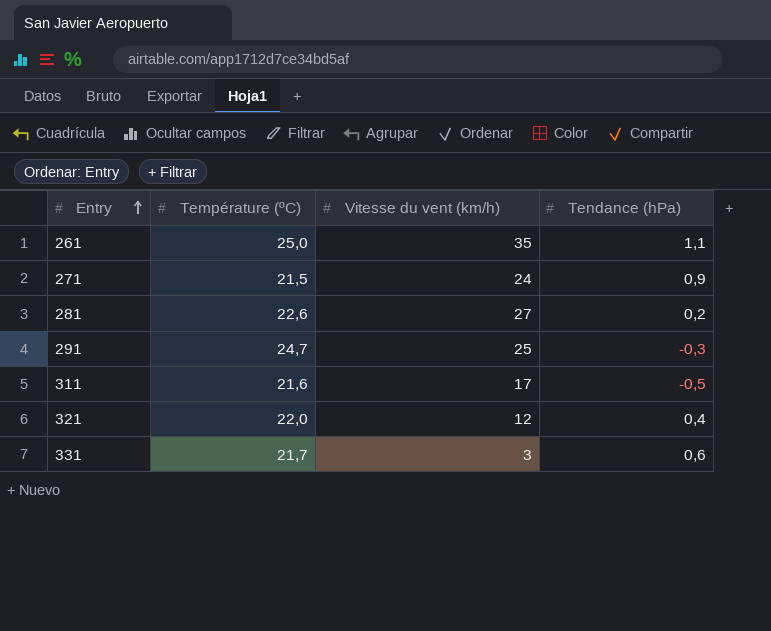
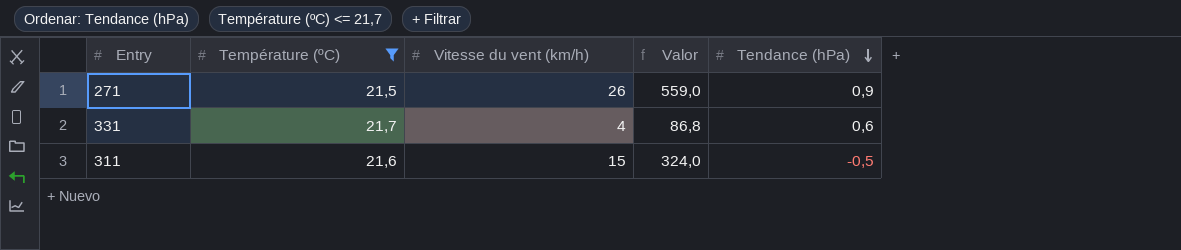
filter: none -> Température (ºC) <= 21,7
row order: Entry ascending -> Tendance (hPa) descending
column Valor | formula: none -> [Température (ºC)] * [Vitesse du vent (km/h)]
271 | Vitesse du vent (km/h): 24 -> 26
331 | Vitesse du vent (km/h): 3 -> 4
311 | Vitesse du vent (km/h): 17 -> 15

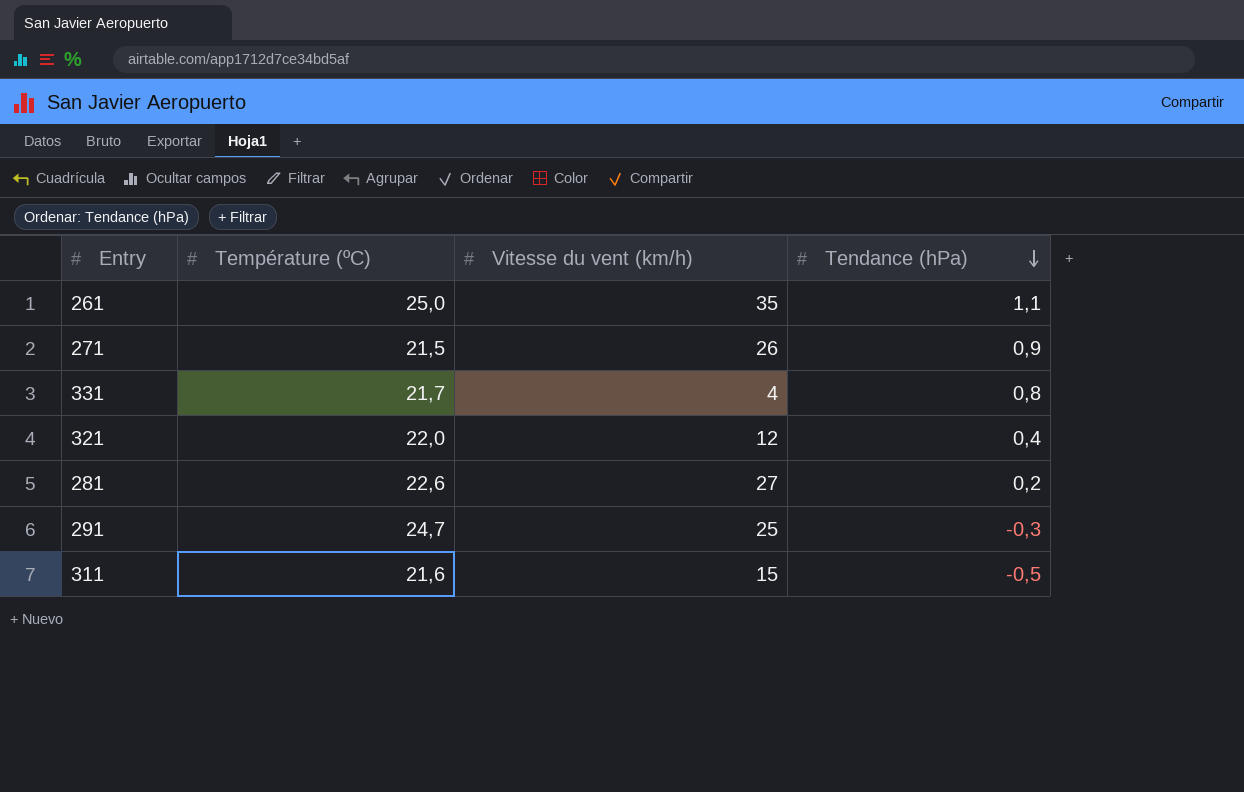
filter: Température (ºC) <= 21,7 -> none
column Valor | formula: [Température (ºC)] * [Vitesse du vent (km/h)] -> none
331 | Tendance (hPa): 0,6 -> 0,8

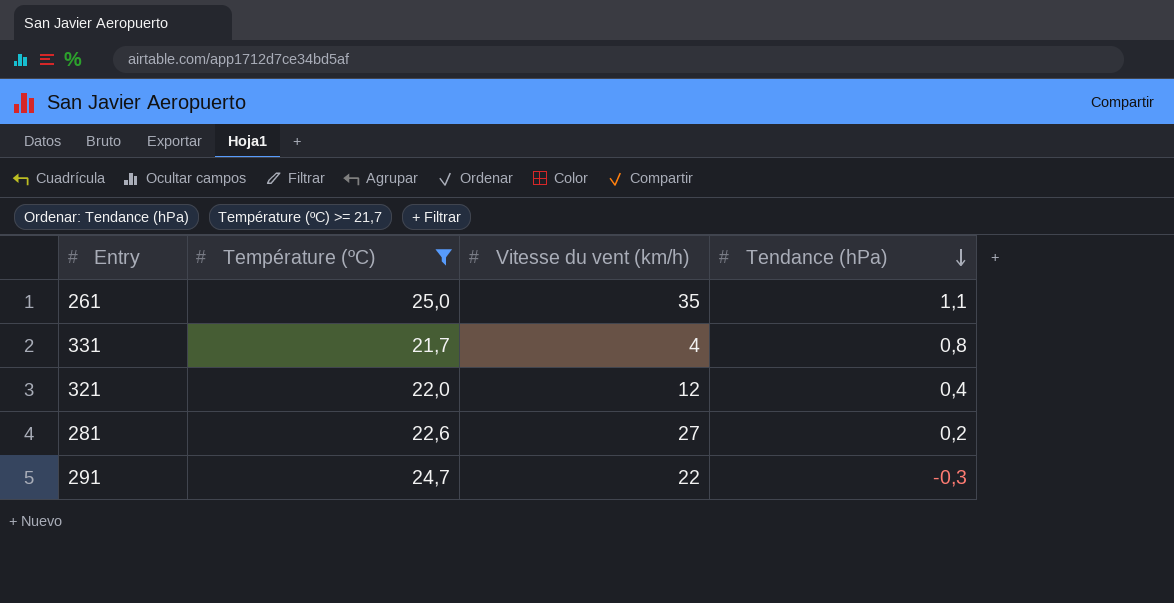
filter: none -> Température (ºC) >= 21,7
291 | Vitesse du vent (km/h): 25 -> 22

